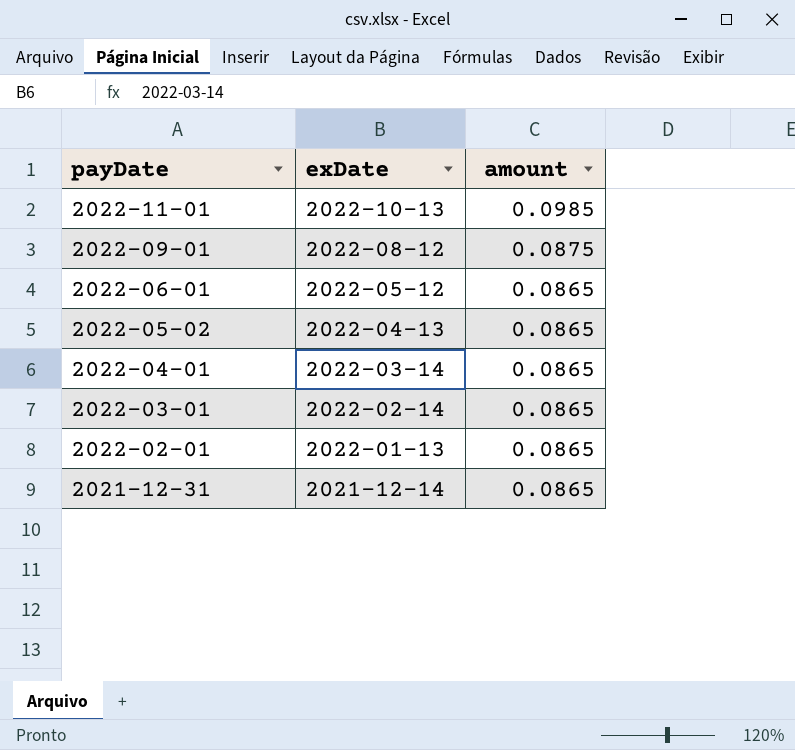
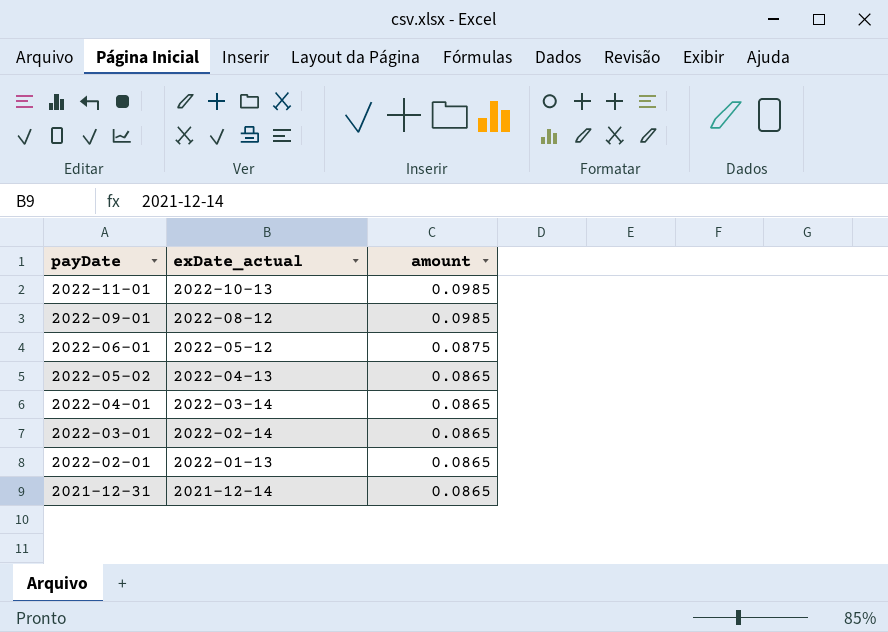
column name: exDate -> exDate_actual
2022-09-01 | amount: 0.0875 -> 0.0985
2022-06-01 | amount: 0.0865 -> 0.0875

